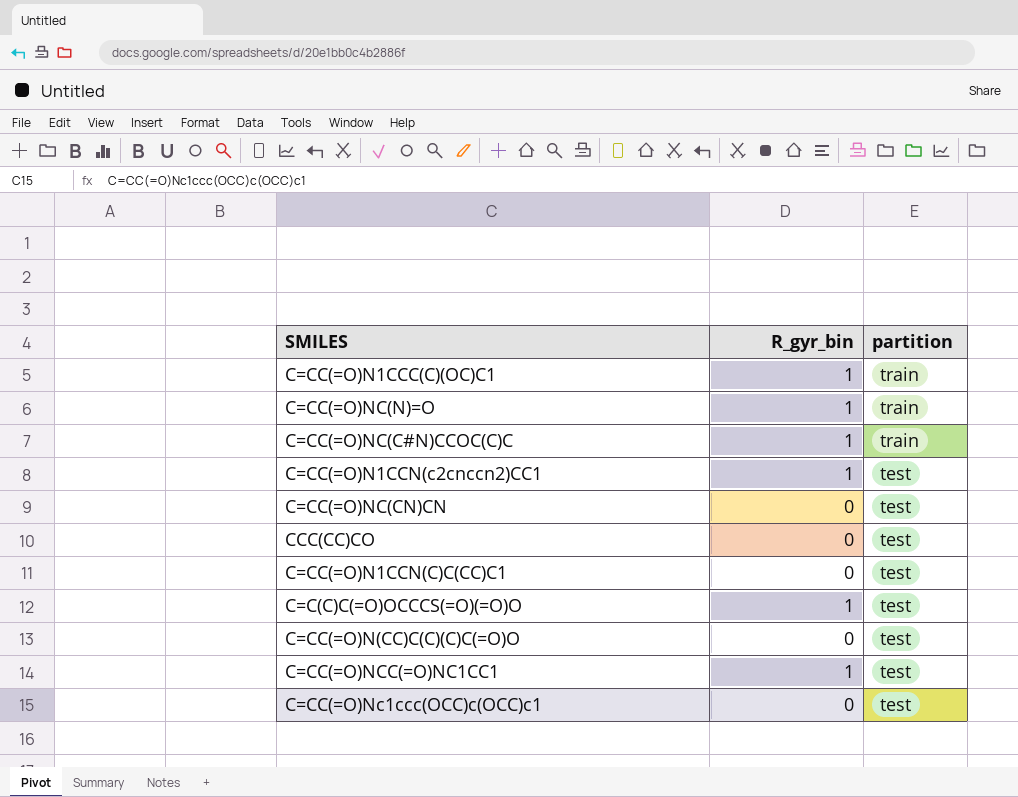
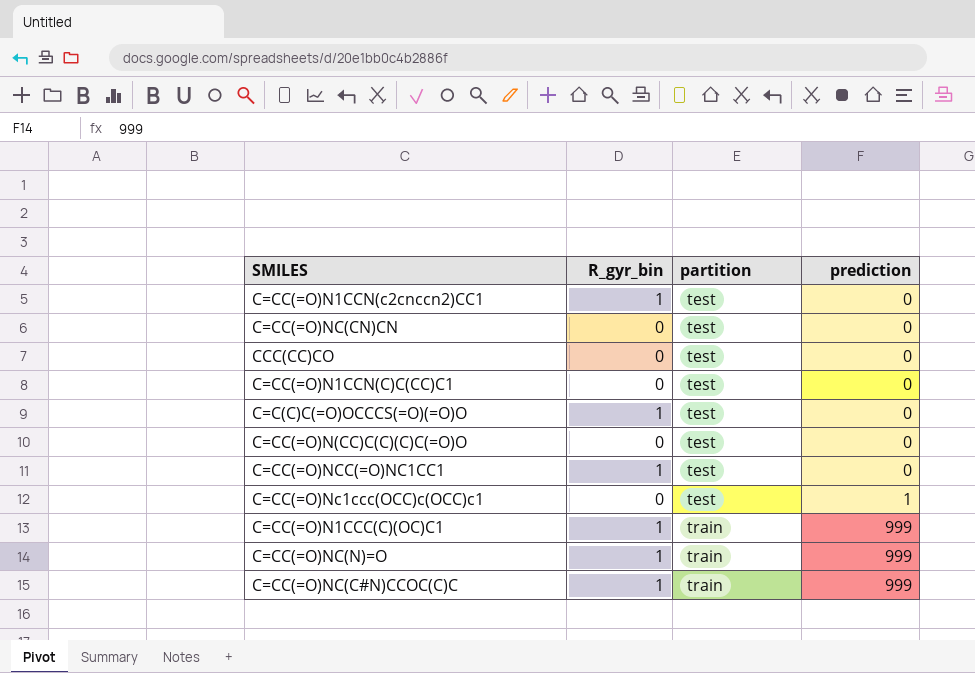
row order: partition descending -> partition ascending
column prediction | position: none -> 4

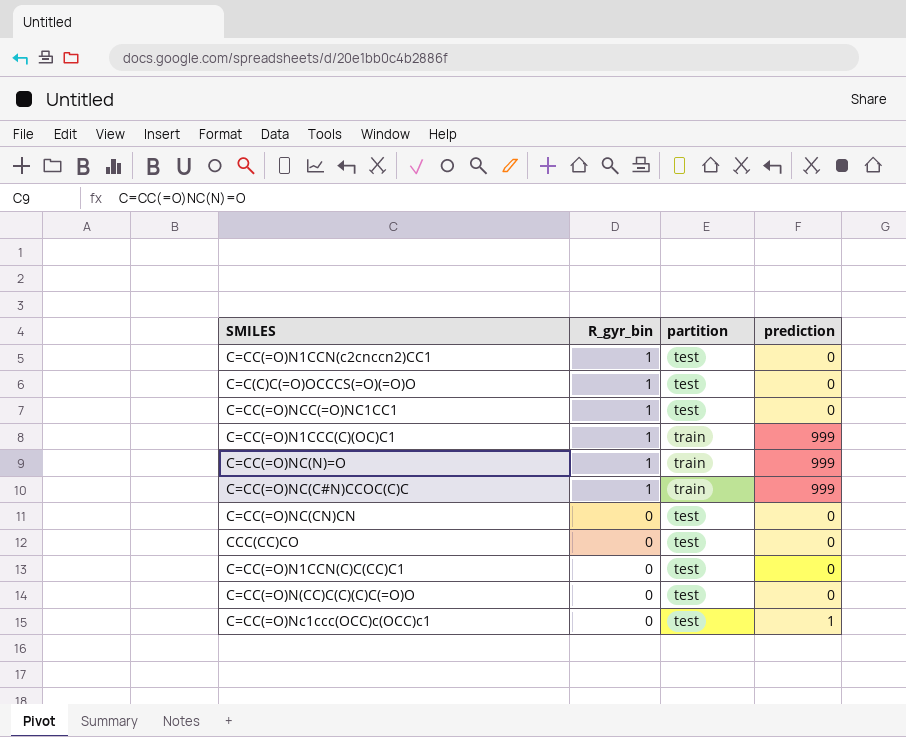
row order: partition ascending -> R_gyr_bin descending

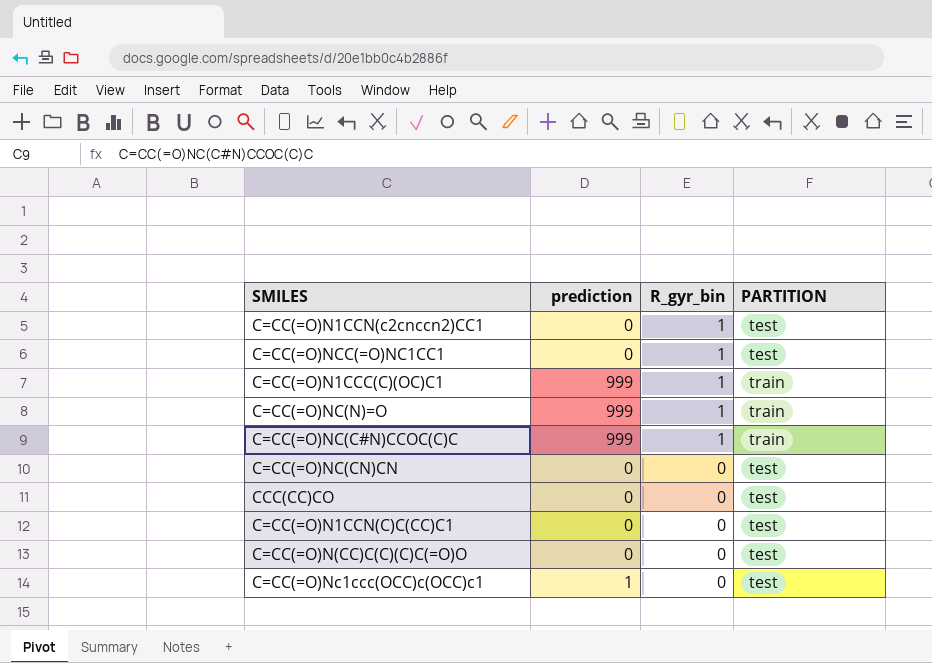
column prediction | position: 4 -> 2
column name: partition -> PARTITION
row C=C(C)C(=O)OCCCS(=O)(=O)O: 1 | test | 0 -> none

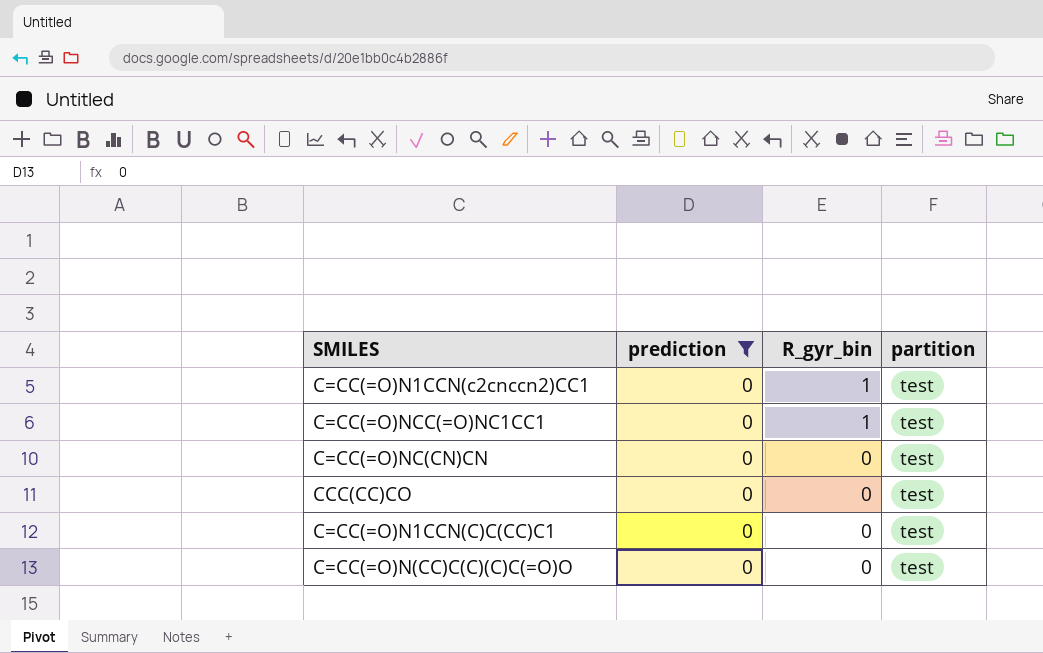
filter: none -> prediction = 0
column name: PARTITION -> partition

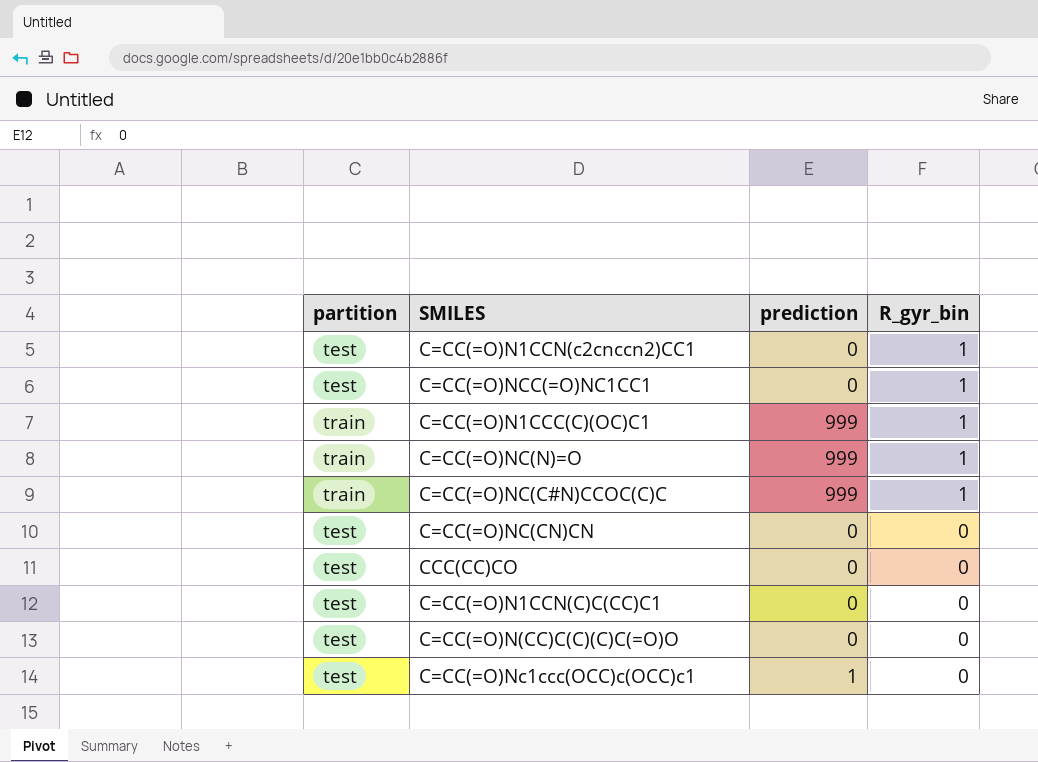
filter: prediction = 0 -> none
column partition | position: 4 -> 1

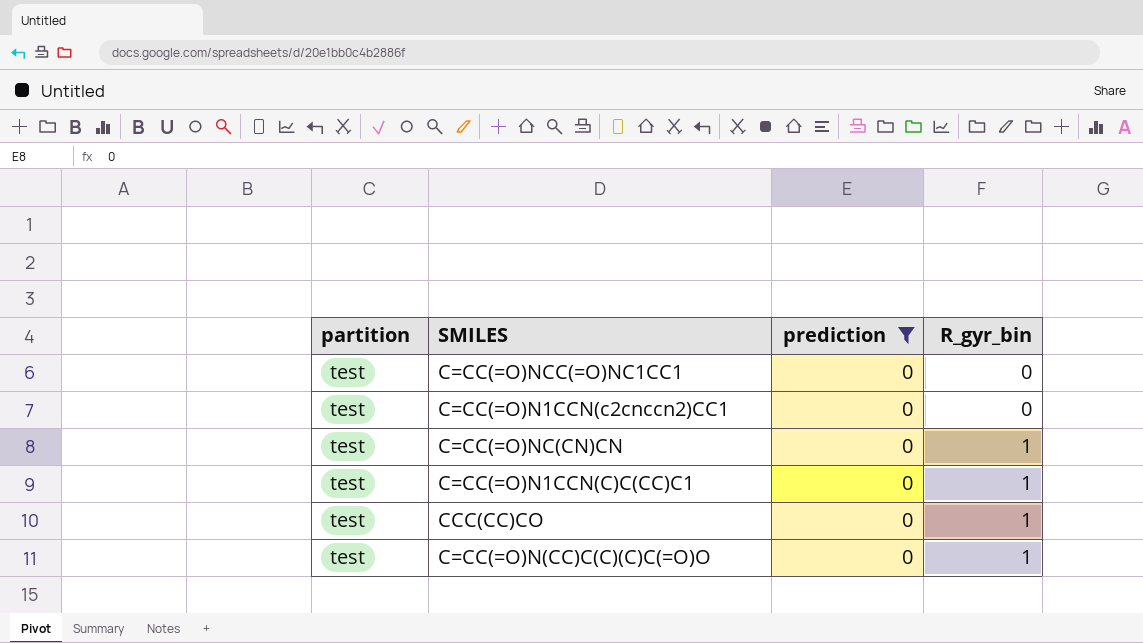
filter: none -> prediction = 0
row order: R_gyr_bin descending -> R_gyr_bin ascending
C=CC(=O)NCC(=O)NC1CC1 | R_gyr_bin: 1 -> 0
C=CC(=O)N1CCN(c2cnccn2)CC1 | R_gyr_bin: 1 -> 0
C=CC(=O)NC(CN)CN | R_gyr_bin: 0 -> 1
C=CC(=O)N1CCN(C)C(CC)C1 | R_gyr_bin: 0 -> 1
CCC(CC)CO | R_gyr_bin: 0 -> 1
C=CC(=O)N(CC)C(C)(C)C(=O)O | R_gyr_bin: 0 -> 1

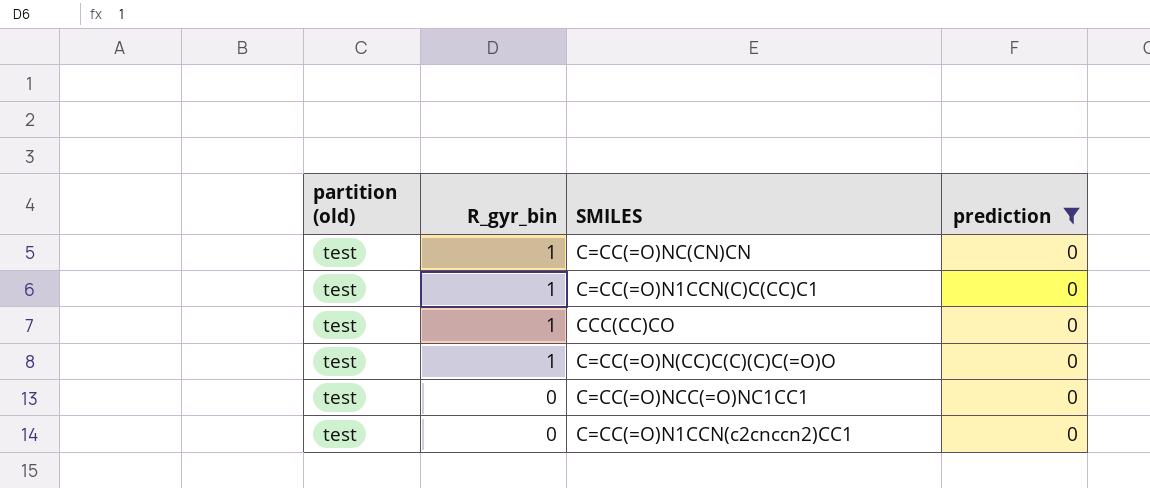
row order: R_gyr_bin ascending -> R_gyr_bin descending
column name: partition -> partition (old)
column R_gyr_bin | position: 4 -> 2

